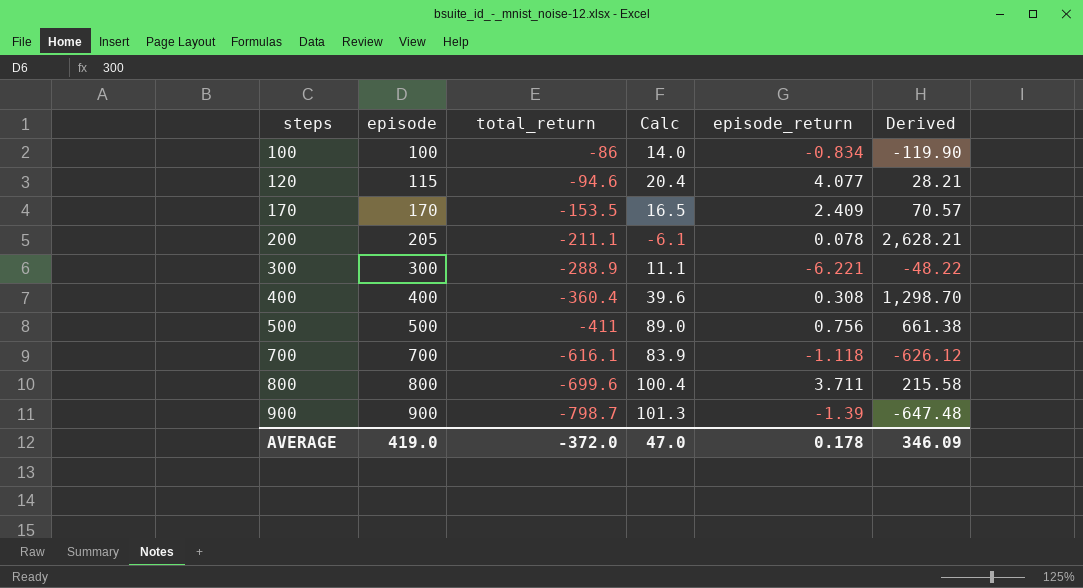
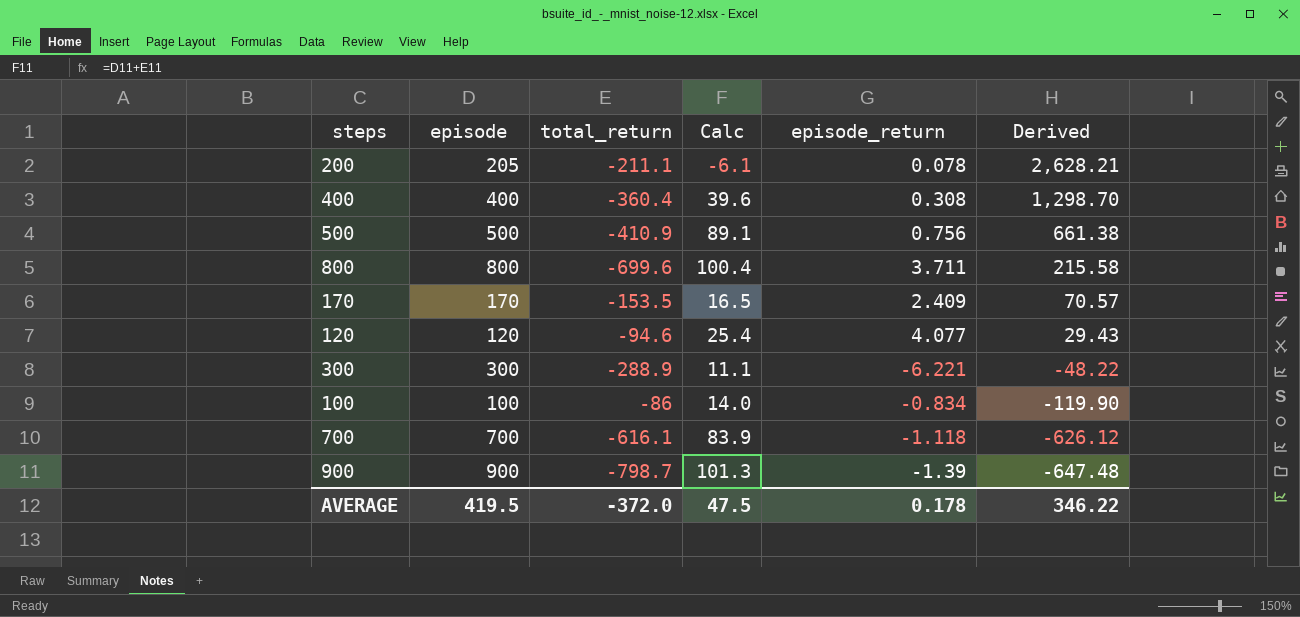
row order: steps ascending -> Derived descending
500 | total_return: -411 -> -410.9
500 | Calc: 89.0 -> 89.1
120 | episode: 115 -> 120
120 | Calc: 20.4 -> 25.4
120 | Derived: 28.21 -> 29.43
AVERAGE | episode: 419.0 -> 419.5
AVERAGE | Calc: 47.0 -> 47.5
AVERAGE | Derived: 346.09 -> 346.22

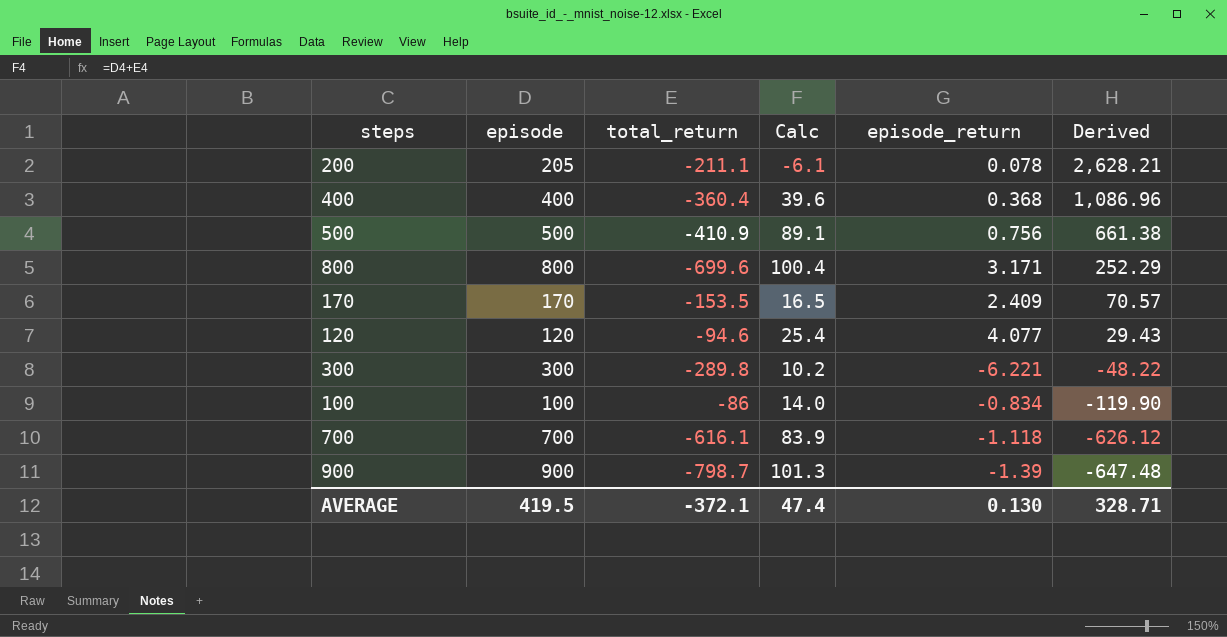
400 | episode_return: 0.308 -> 0.368
400 | Derived: 1,298.70 -> 1,086.96
800 | episode_return: 3.711 -> 3.171
800 | Derived: 215.58 -> 252.29
300 | total_return: -288.9 -> -289.8
300 | Calc: 11.1 -> 10.2
AVERAGE | total_return: -372.0 -> -372.1
AVERAGE | Calc: 47.5 -> 47.4
AVERAGE | episode_return: 0.178 -> 0.130
AVERAGE | Derived: 346.22 -> 328.71

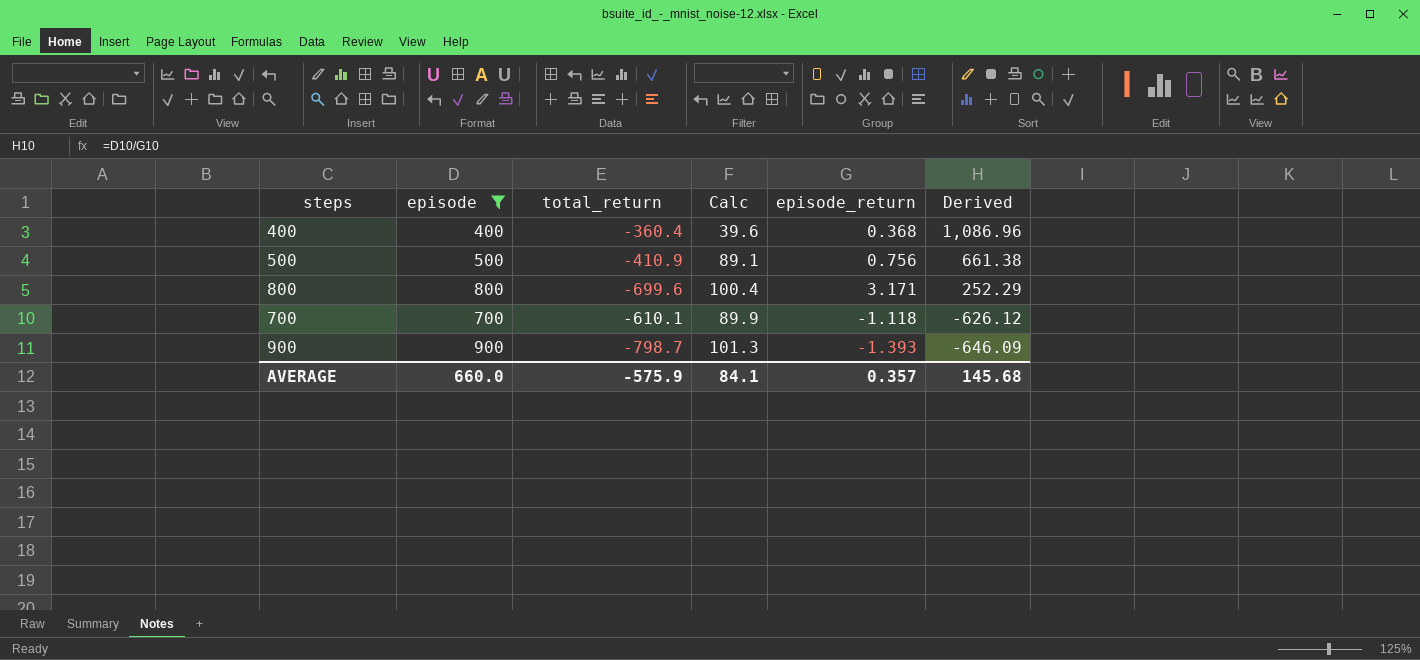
filter: none -> episode >= 400
700 | total_return: -616.1 -> -610.1
700 | Calc: 83.9 -> 89.9
900 | episode_return: -1.39 -> -1.393
900 | Derived: -647.48 -> -646.09
AVERAGE | episode: 419.5 -> 660.0
AVERAGE | total_return: -372.1 -> -575.9
AVERAGE | Calc: 47.4 -> 84.1
AVERAGE | episode_return: 0.130 -> 0.357
AVERAGE | Derived: 328.71 -> 145.68

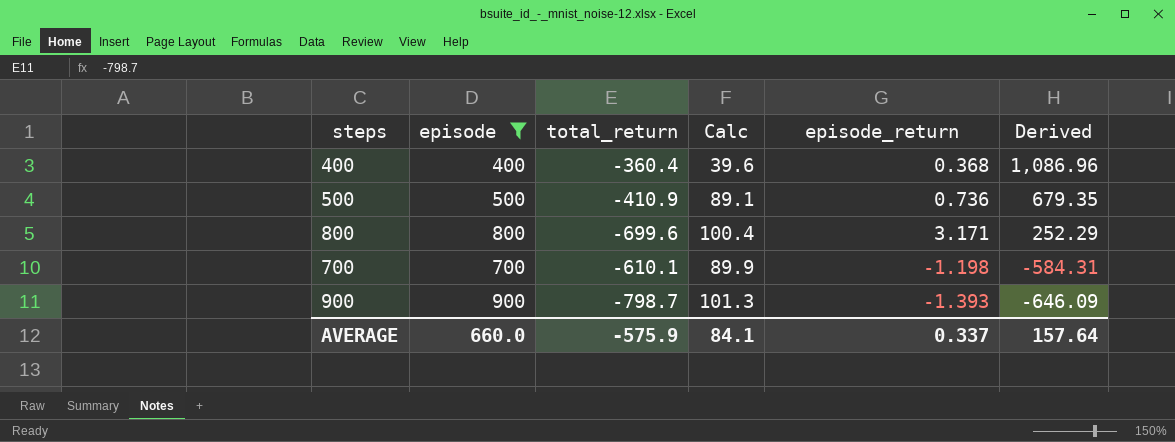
500 | episode_return: 0.756 -> 0.736
500 | Derived: 661.38 -> 679.35
700 | episode_return: -1.118 -> -1.198
700 | Derived: -626.12 -> -584.31
AVERAGE | episode_return: 0.357 -> 0.337
AVERAGE | Derived: 145.68 -> 157.64

